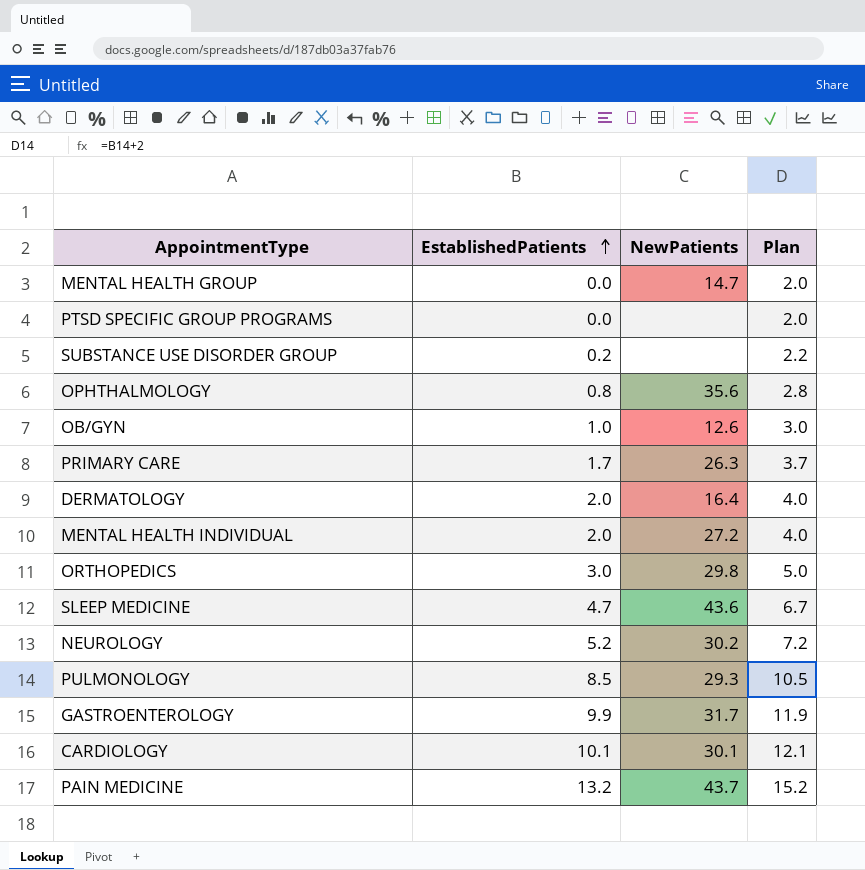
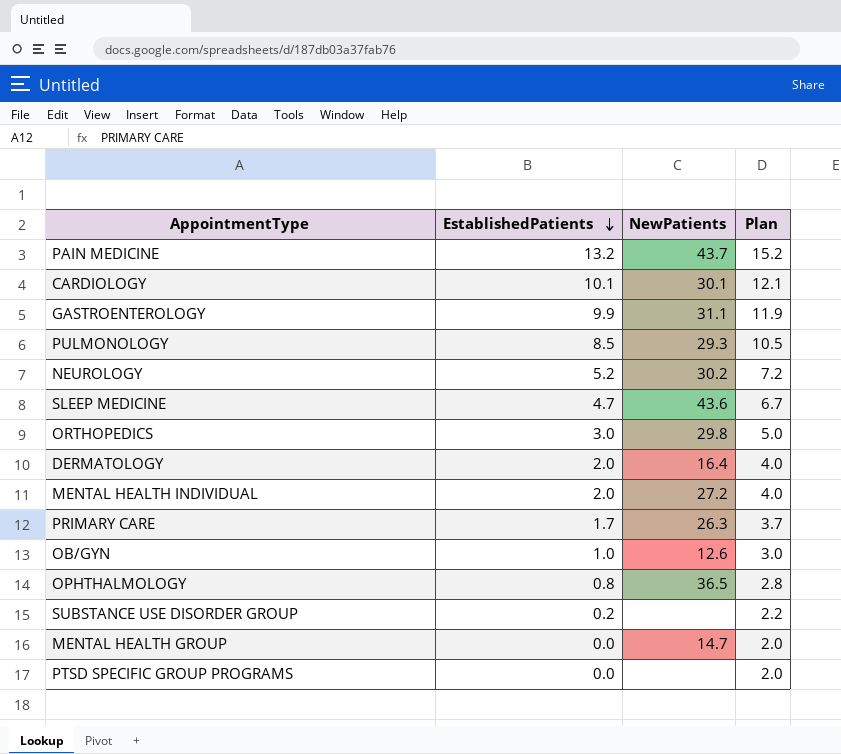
row order: EstablishedPatients ascending -> EstablishedPatients descending
GASTROENTEROLOGY | NewPatients: 31.7 -> 31.1
OPHTHALMOLOGY | NewPatients: 35.6 -> 36.5

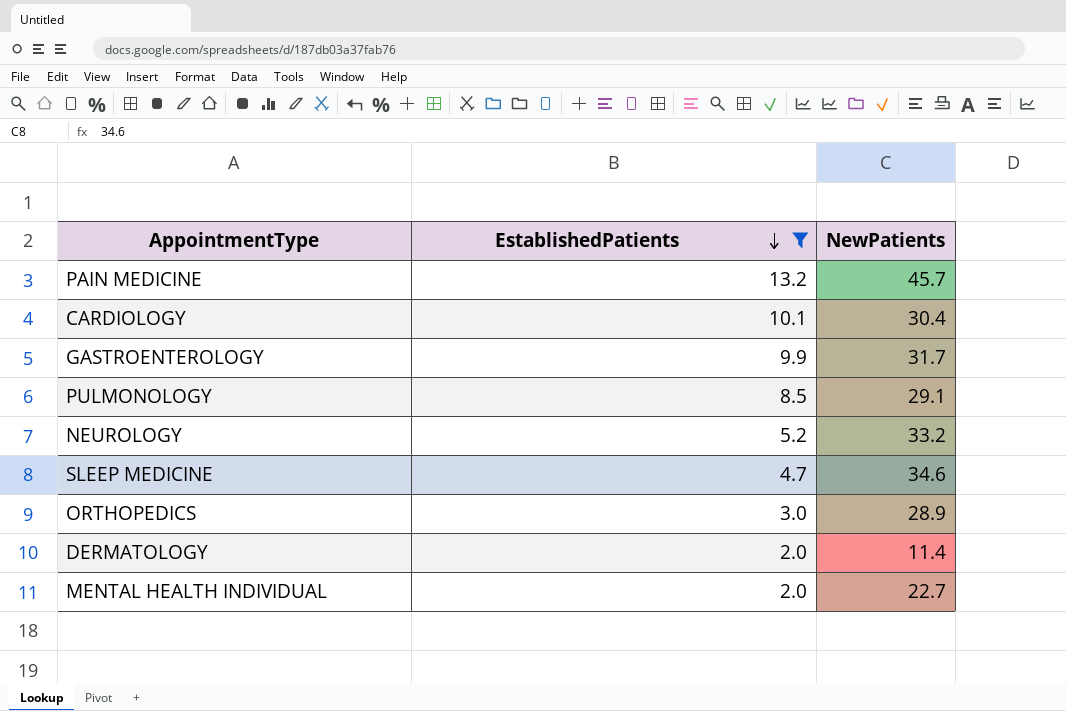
filter: none -> EstablishedPatients >= 2.0
column Plan | formula: [EstablishedPatients] + 2 -> none
PAIN MEDICINE | NewPatients: 43.7 -> 45.7
CARDIOLOGY | NewPatients: 30.1 -> 30.4
GASTROENTEROLOGY | NewPatients: 31.1 -> 31.7
PULMONOLOGY | NewPatients: 29.3 -> 29.1
NEUROLOGY | NewPatients: 30.2 -> 33.2
SLEEP MEDICINE | NewPatients: 43.6 -> 34.6
ORTHOPEDICS | NewPatients: 29.8 -> 28.9
DERMATOLOGY | NewPatients: 16.4 -> 11.4
MENTAL HEALTH INDIVIDUAL | NewPatients: 27.2 -> 22.7

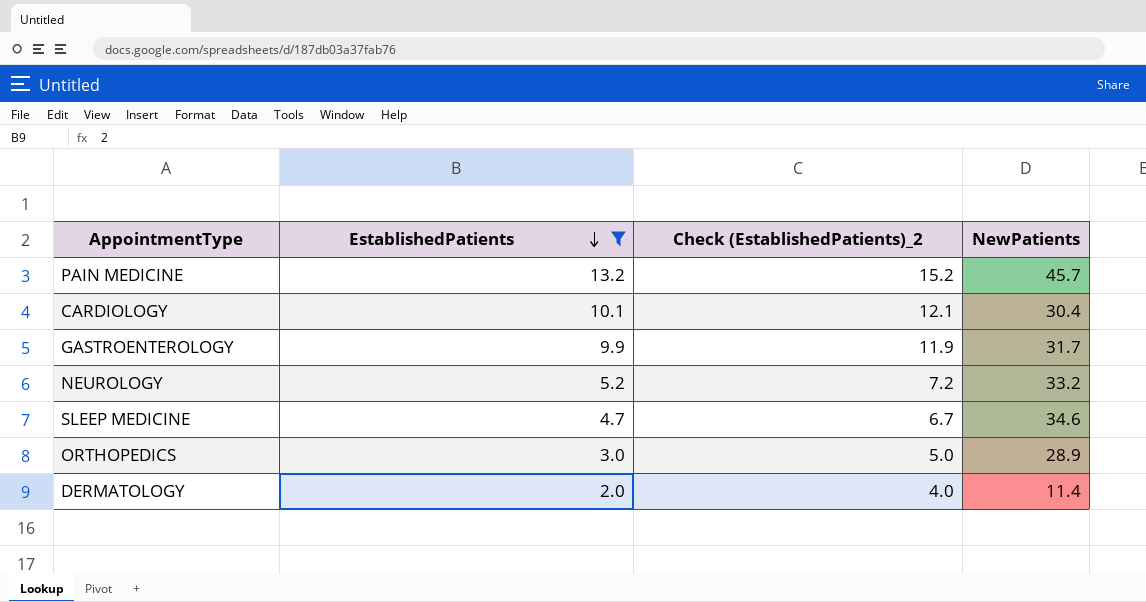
column Check (EstablishedPatients)_2 | formula: none -> [EstablishedPatients] + 2
row PULMONOLOGY: 8.5 | 29.1 -> none
row MENTAL HEALTH INDIVIDUAL: 2.0 | 22.7 -> none

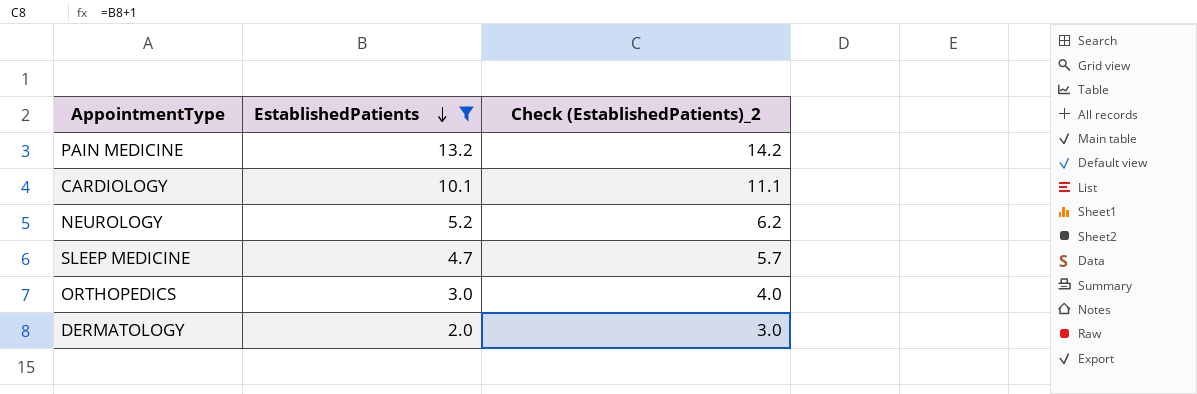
column NewPatients | position: 4 -> none
column Check (EstablishedPatients)_2 | formula: [EstablishedPatients] + 2 -> [EstablishedPatients] + 1
row GASTROENTEROLOGY: 9.9 | 11.9 | 31.7 -> none

